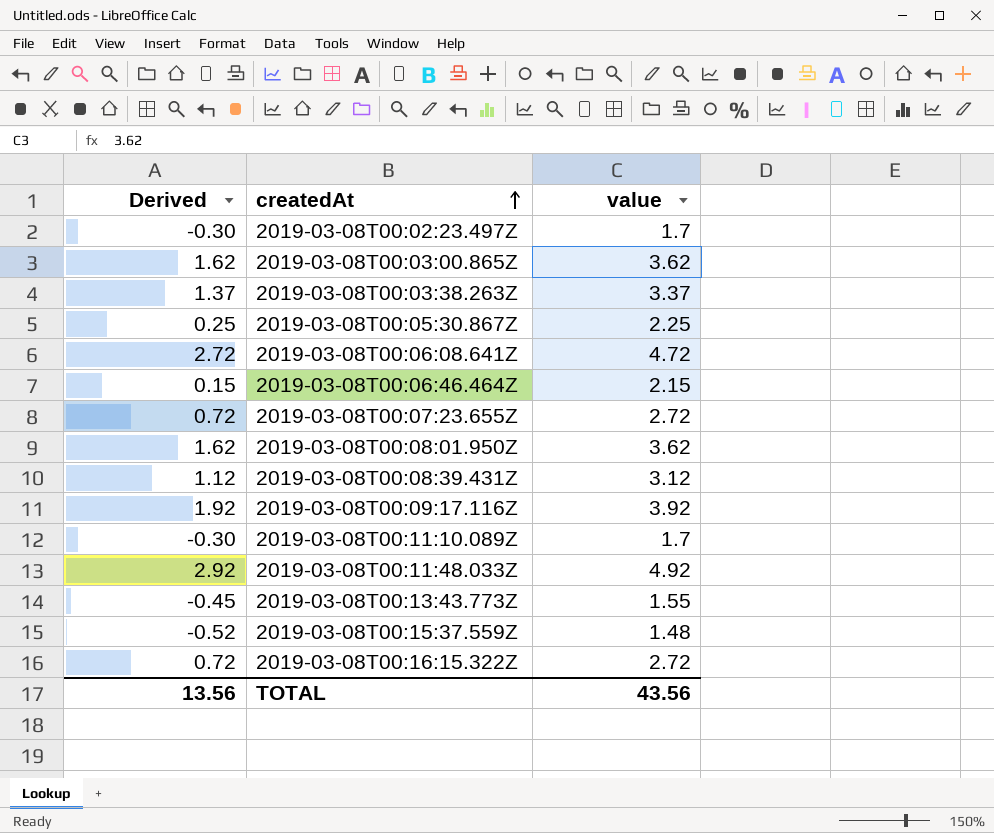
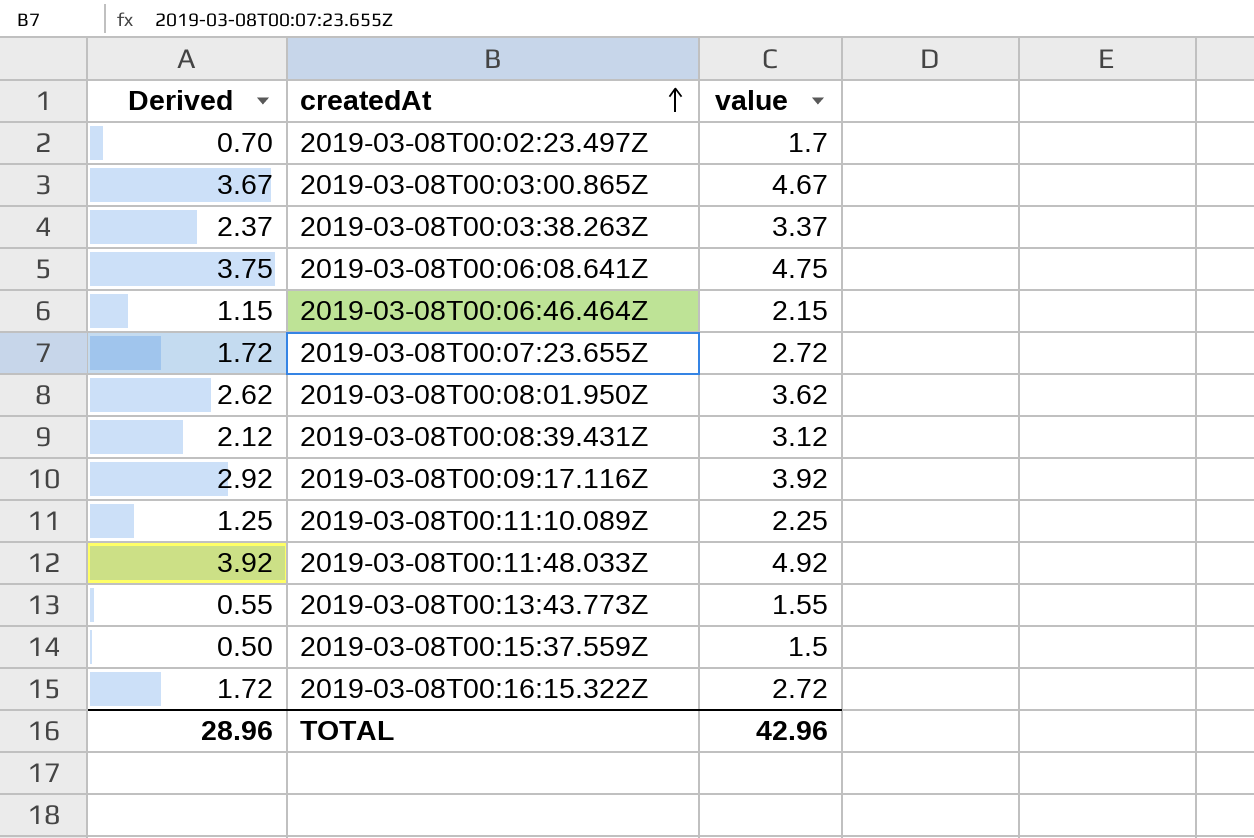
column Derived | formula: [value] - 2 -> [value] - 1
row 2019-03-08T00:05:30.867Z: 0.25 | 2.25 -> none
2019-03-08T00:03:00.865Z | value: 3.62 -> 4.67
2019-03-08T00:06:08.641Z | value: 4.72 -> 4.75
2019-03-08T00:11:10.089Z | value: 1.7 -> 2.25
2019-03-08T00:15:37.559Z | value: 1.48 -> 1.5
TOTAL | Derived: 13.56 -> 28.96
TOTAL | value: 43.56 -> 42.96

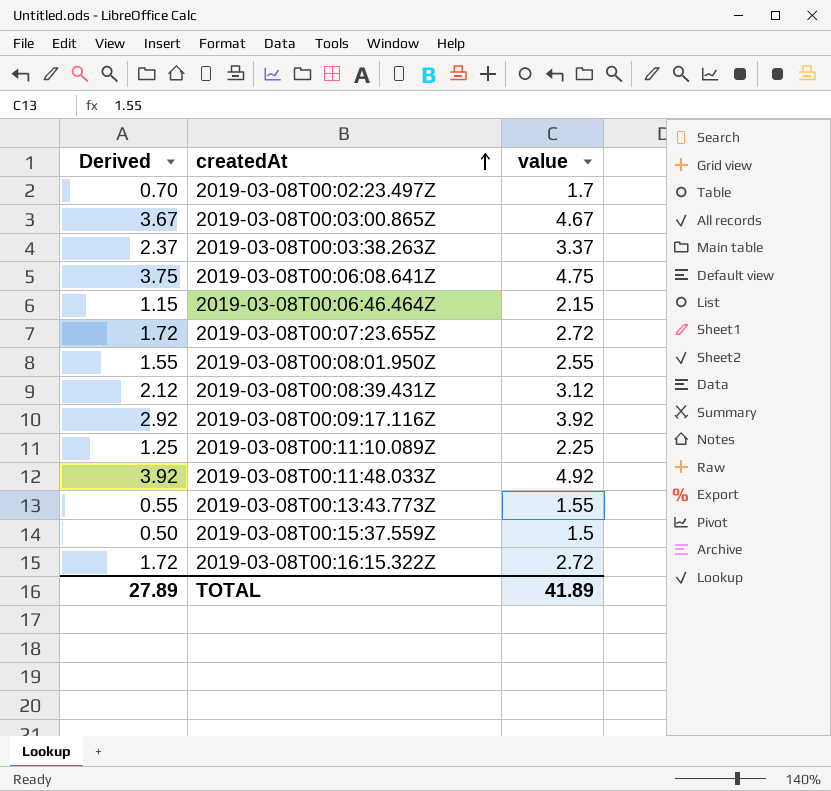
2019-03-08T00:08:01.950Z | Derived: 2.62 -> 1.55
2019-03-08T00:08:01.950Z | value: 3.62 -> 2.55
TOTAL | Derived: 28.96 -> 27.89
TOTAL | value: 42.96 -> 41.89

